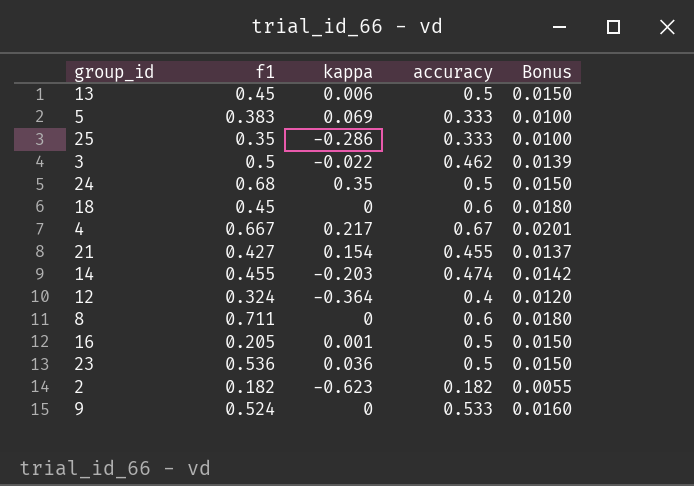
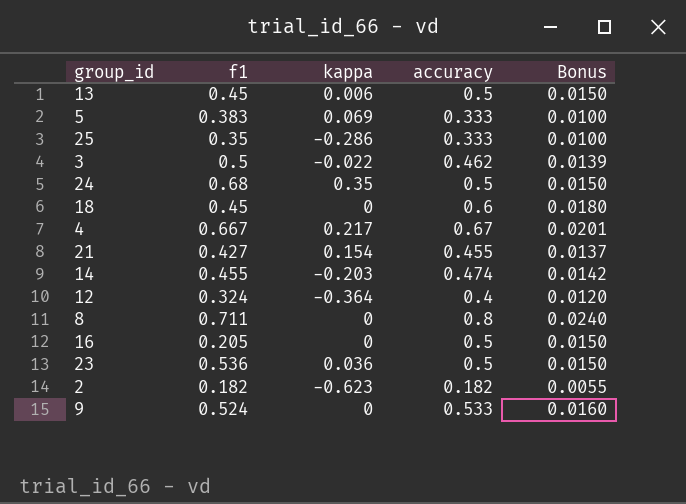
8 | accuracy: 0.6 -> 0.8
8 | Bonus: 0.0180 -> 0.0240
16 | kappa: 0.001 -> 0

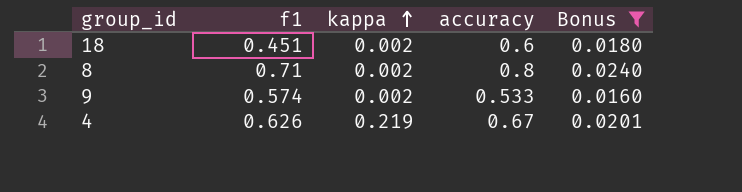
filter: none -> Bonus >= 0.0160
row order: none -> kappa ascending
18 | f1: 0.45 -> 0.451
18 | kappa: 0 -> 0.002
8 | f1: 0.711 -> 0.71
8 | kappa: 0 -> 0.002
9 | f1: 0.524 -> 0.574
9 | kappa: 0 -> 0.002
4 | f1: 0.667 -> 0.626
4 | kappa: 0.217 -> 0.219

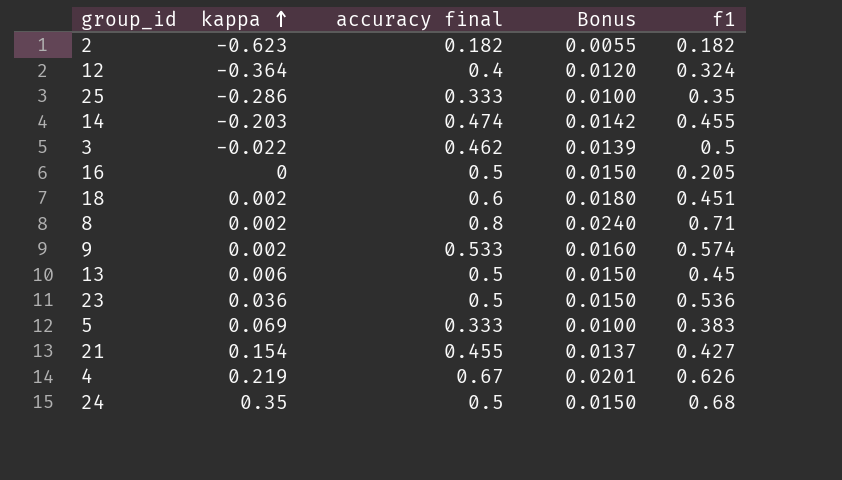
filter: Bonus >= 0.0160 -> none
column name: accuracy -> accuracy final
column f1 | position: 2 -> 5

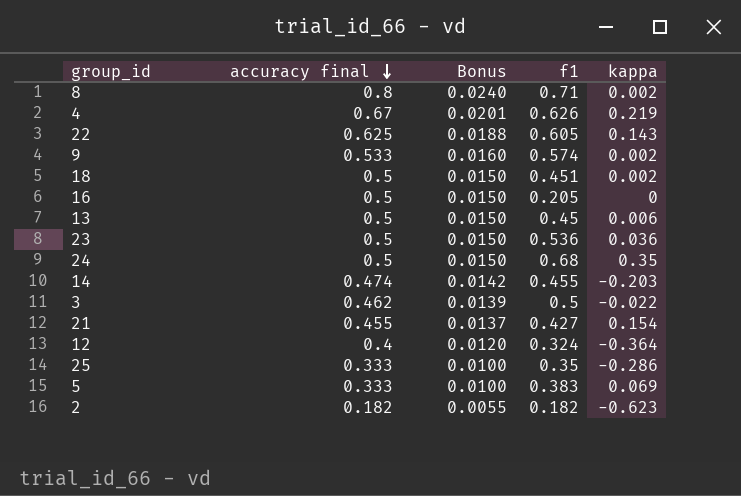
row order: kappa ascending -> accuracy final descending
column kappa | position: 2 -> 5
row 22: none -> 0.625 | 0.0188 | 0.605 | 0.143
18 | accuracy final: 0.6 -> 0.5
18 | Bonus: 0.0180 -> 0.0150

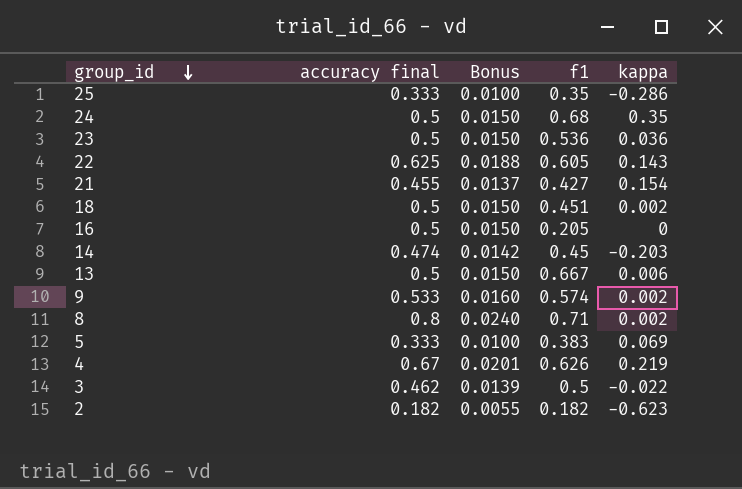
row order: accuracy final descending -> group_id descending
row 12: 0.4 | 0.0120 | 0.324 | -0.364 -> none
14 | f1: 0.455 -> 0.45
13 | f1: 0.45 -> 0.667

